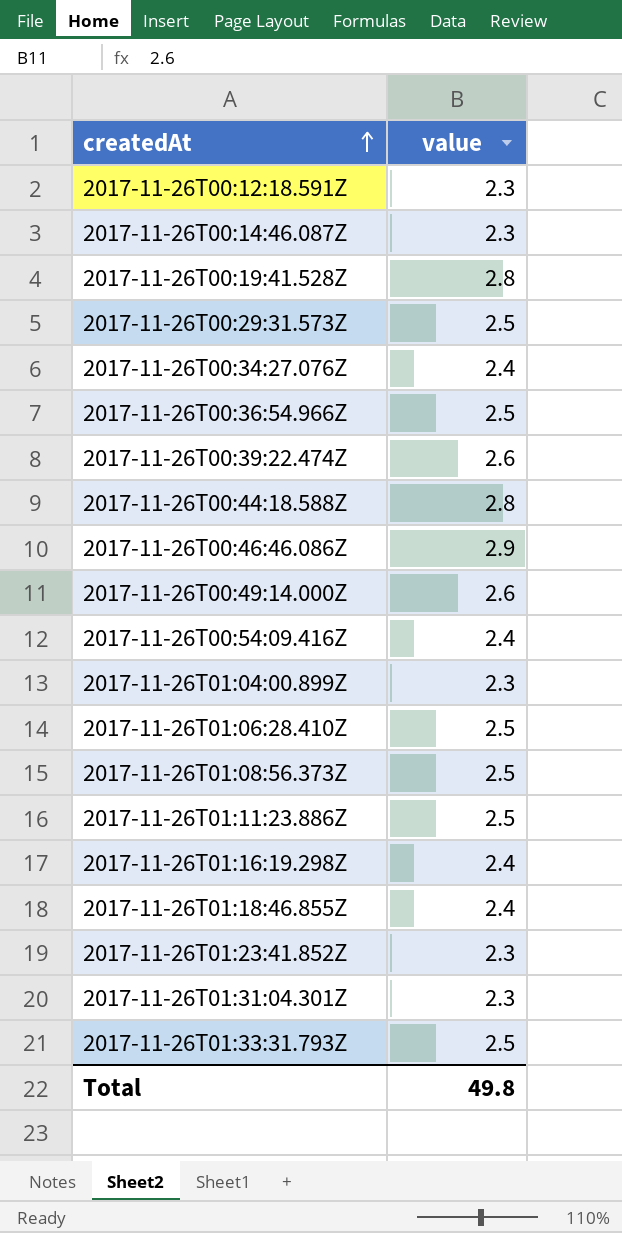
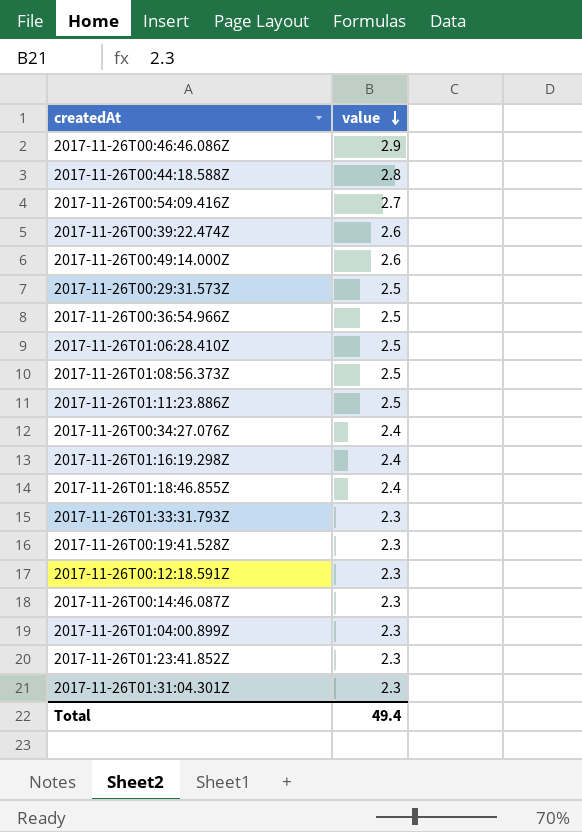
row order: createdAt ascending -> value descending
2017-11-26T00:54:09.416Z | value: 2.4 -> 2.7
2017-11-26T01:33:31.793Z | value: 2.5 -> 2.3
2017-11-26T00:19:41.528Z | value: 2.8 -> 2.3
Total | value: 49.8 -> 49.4

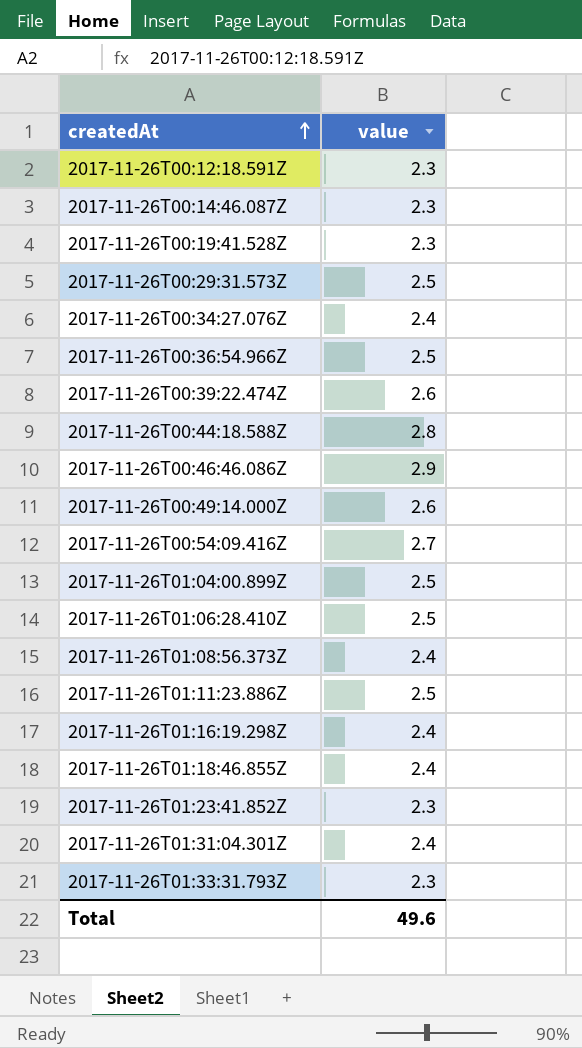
row order: value descending -> createdAt ascending
2017-11-26T01:04:00.899Z | value: 2.3 -> 2.5
2017-11-26T01:08:56.373Z | value: 2.5 -> 2.4
2017-11-26T01:31:04.301Z | value: 2.3 -> 2.4
Total | value: 49.4 -> 49.6

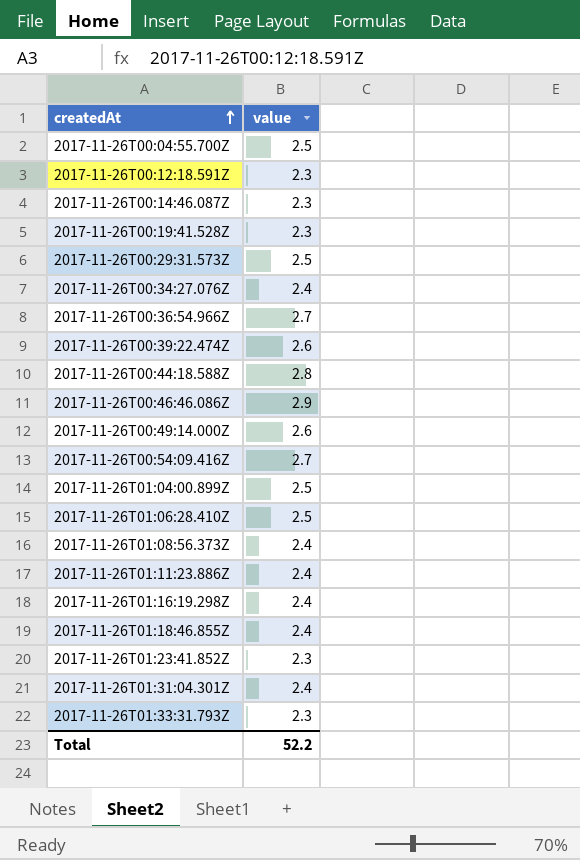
row 2017-11-26T00:04:55.700Z: none -> 2.5
2017-11-26T00:36:54.966Z | value: 2.5 -> 2.7
2017-11-26T01:11:23.886Z | value: 2.5 -> 2.4
Total | value: 49.6 -> 52.2

